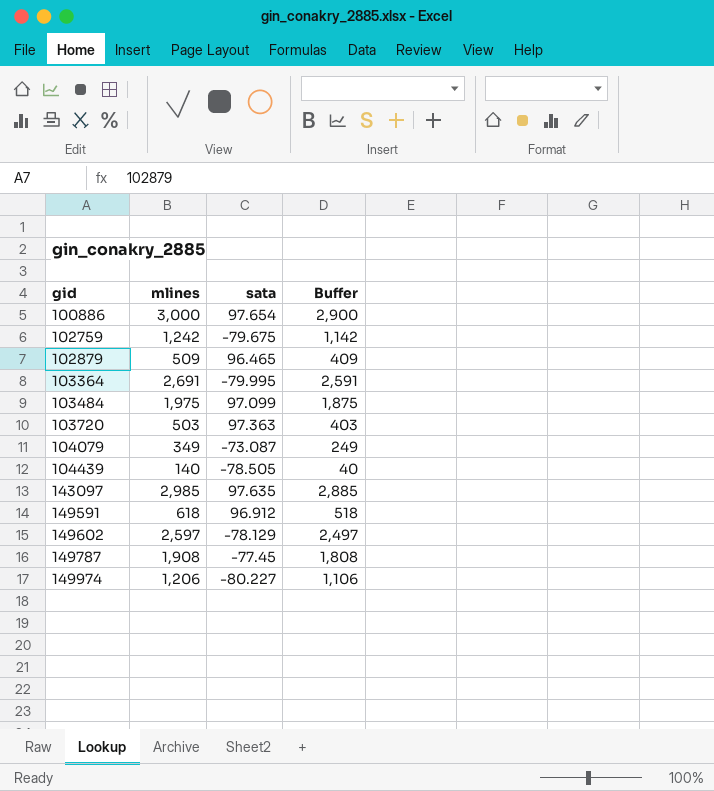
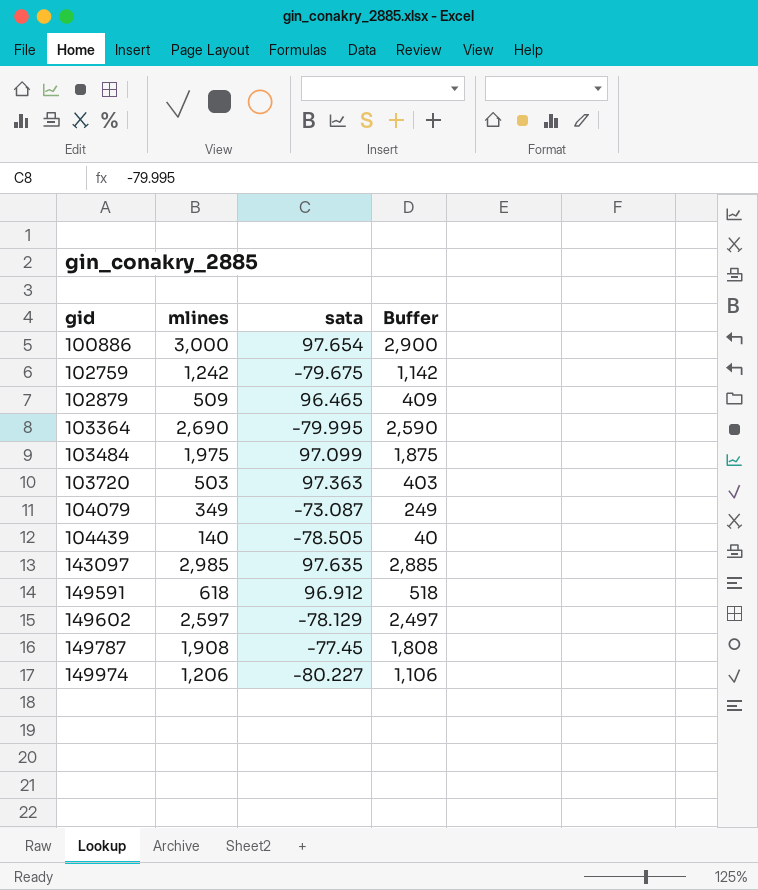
103364 | mlines: 2,691 -> 2,690
103364 | Buffer: 2,591 -> 2,590

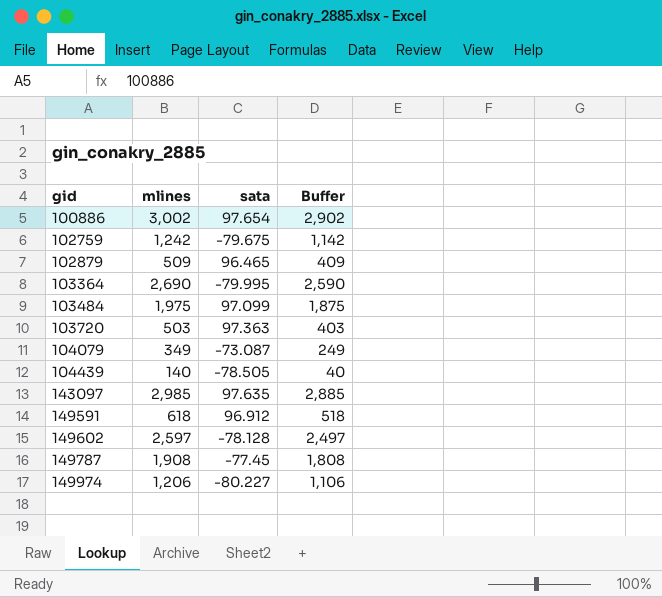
100886 | mlines: 3,000 -> 3,002
100886 | Buffer: 2,900 -> 2,902
149602 | sata: -78.129 -> -78.128

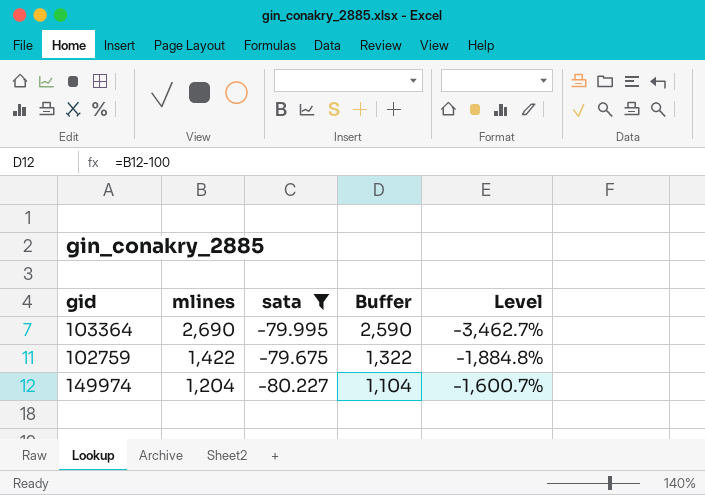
filter: none -> sata <= -79.675
row order: gid ascending -> mlines descending
column Level | formula: none -> ([mlines] - [sata]) / [sata]
102759 | mlines: 1,242 -> 1,422
102759 | Buffer: 1,142 -> 1,322
149974 | mlines: 1,206 -> 1,204
149974 | Buffer: 1,106 -> 1,104

